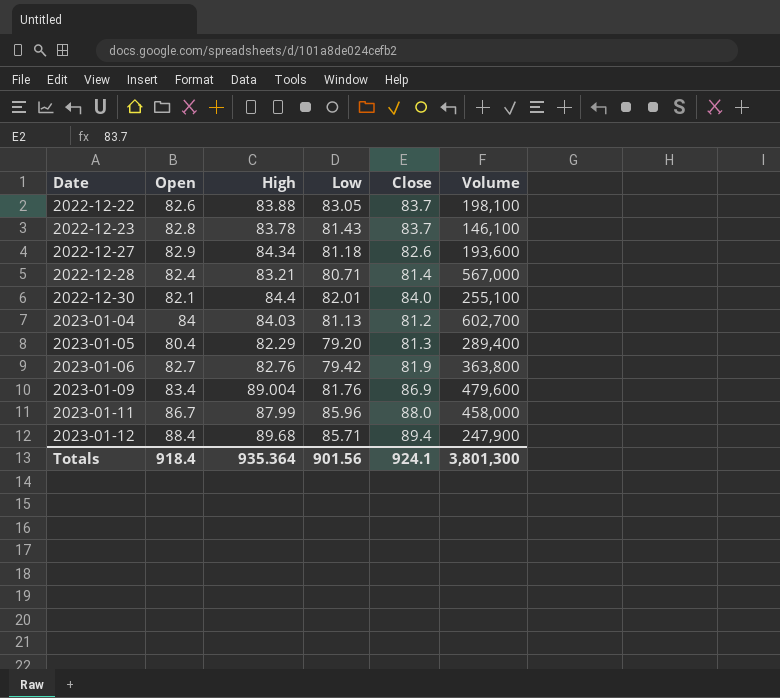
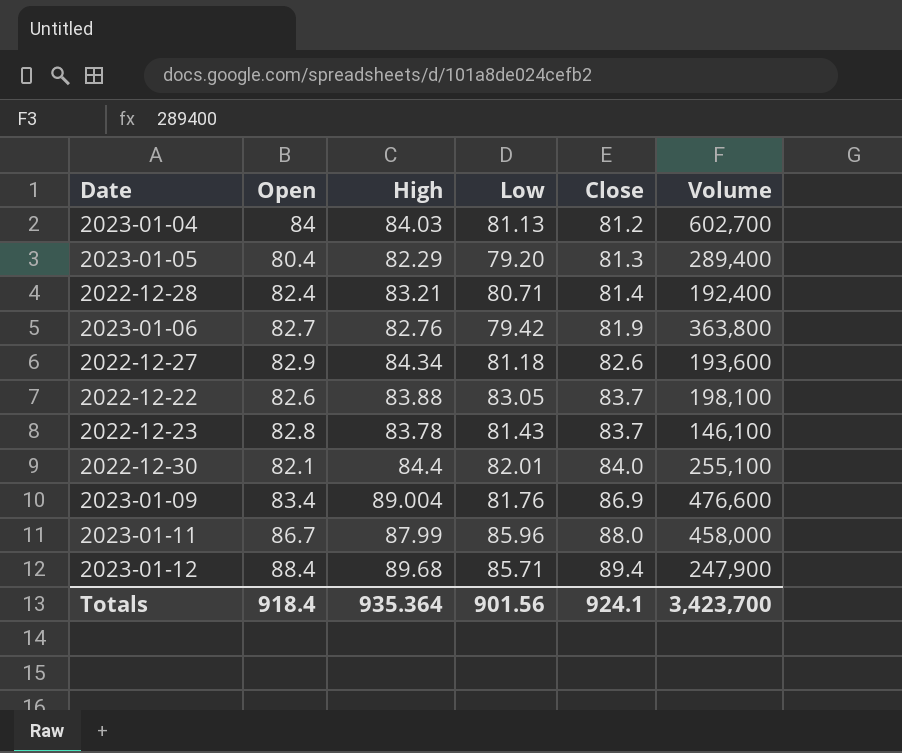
row order: Date ascending -> Close ascending
2022-12-28 | Volume: 567,000 -> 192,400
2023-01-09 | Volume: 479,600 -> 476,600
Totals | Volume: 3,801,300 -> 3,423,700

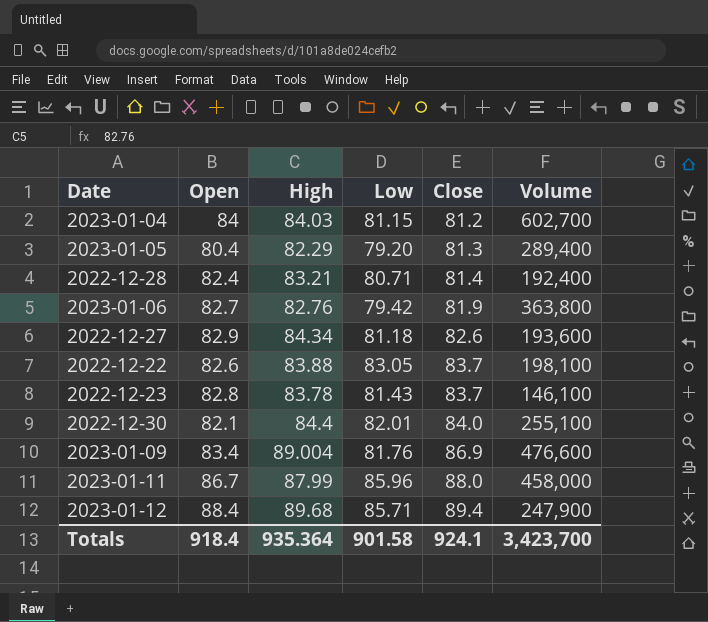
2023-01-04 | Low: 81.13 -> 81.15
Totals | Low: 901.56 -> 901.58

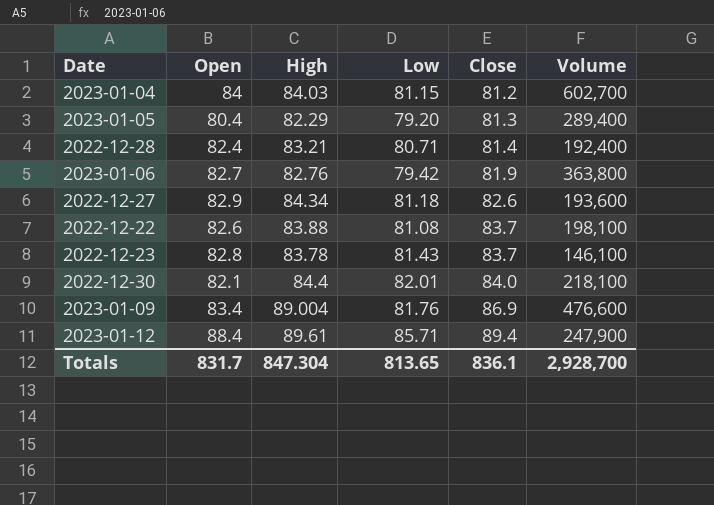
row 2023-01-11: 86.7 | 87.99 | 85.96 | 88.0 | 458,000 -> none
2022-12-22 | Low: 83.05 -> 81.08
2022-12-30 | Volume: 255,100 -> 218,100
2023-01-12 | High: 89.68 -> 89.61
Totals | Open: 918.4 -> 831.7
Totals | High: 935.364 -> 847.304
Totals | Low: 901.58 -> 813.65
Totals | Close: 924.1 -> 836.1
Totals | Volume: 3,423,700 -> 2,928,700

